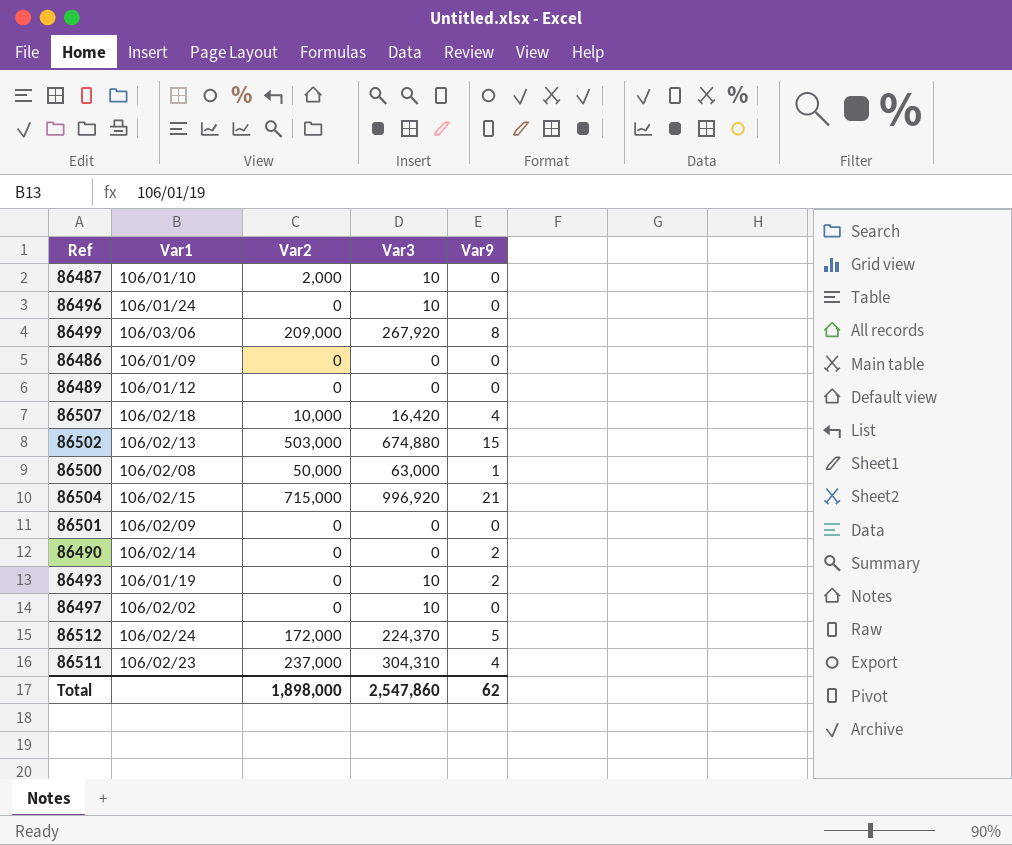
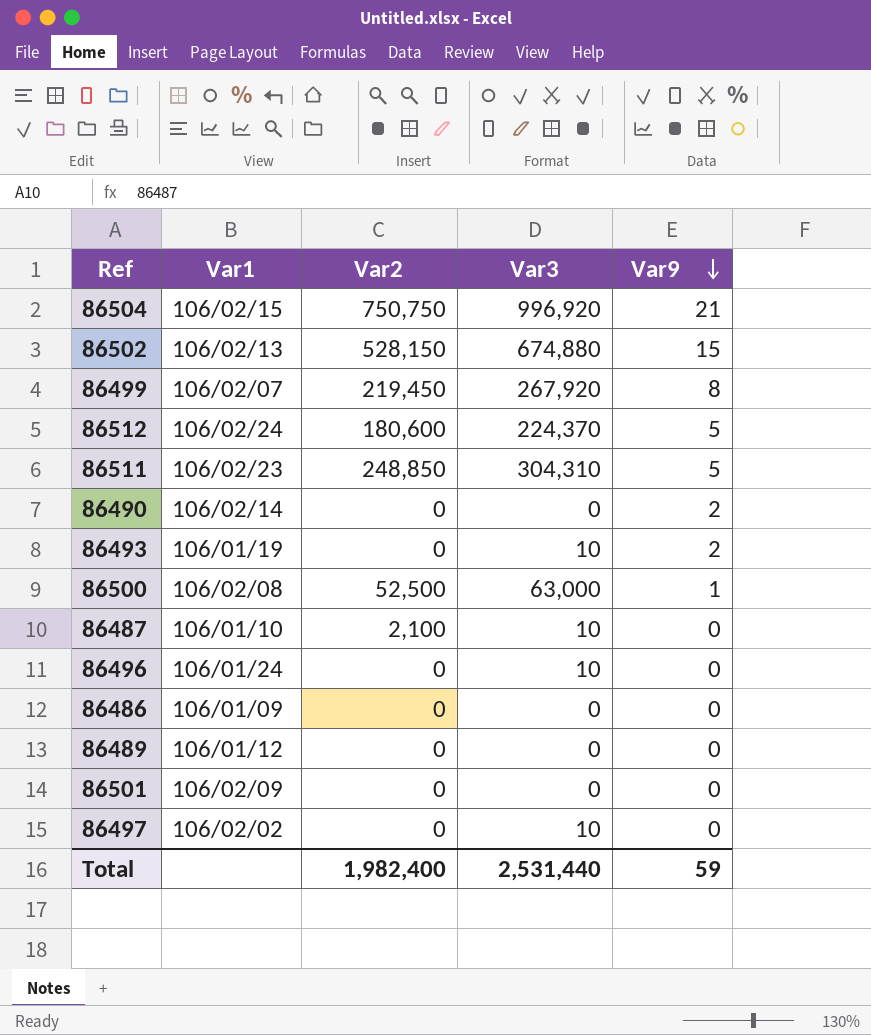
row order: none -> Var9 descending
row 86507: 106/02/18 | 10,000 | 16,420 | 4 -> none
86504 | Var2: 715,000 -> 750,750
86502 | Var2: 503,000 -> 528,150
86499 | Var1: 106/03/06 -> 106/02/07
86499 | Var2: 209,000 -> 219,450
86512 | Var2: 172,000 -> 180,600
86511 | Var2: 237,000 -> 248,850
86511 | Var9: 4 -> 5
86500 | Var2: 50,000 -> 52,500
86487 | Var2: 2,000 -> 2,100
Total | Var2: 1,898,000 -> 1,982,400
Total | Var3: 2,547,860 -> 2,531,440
Total | Var9: 62 -> 59

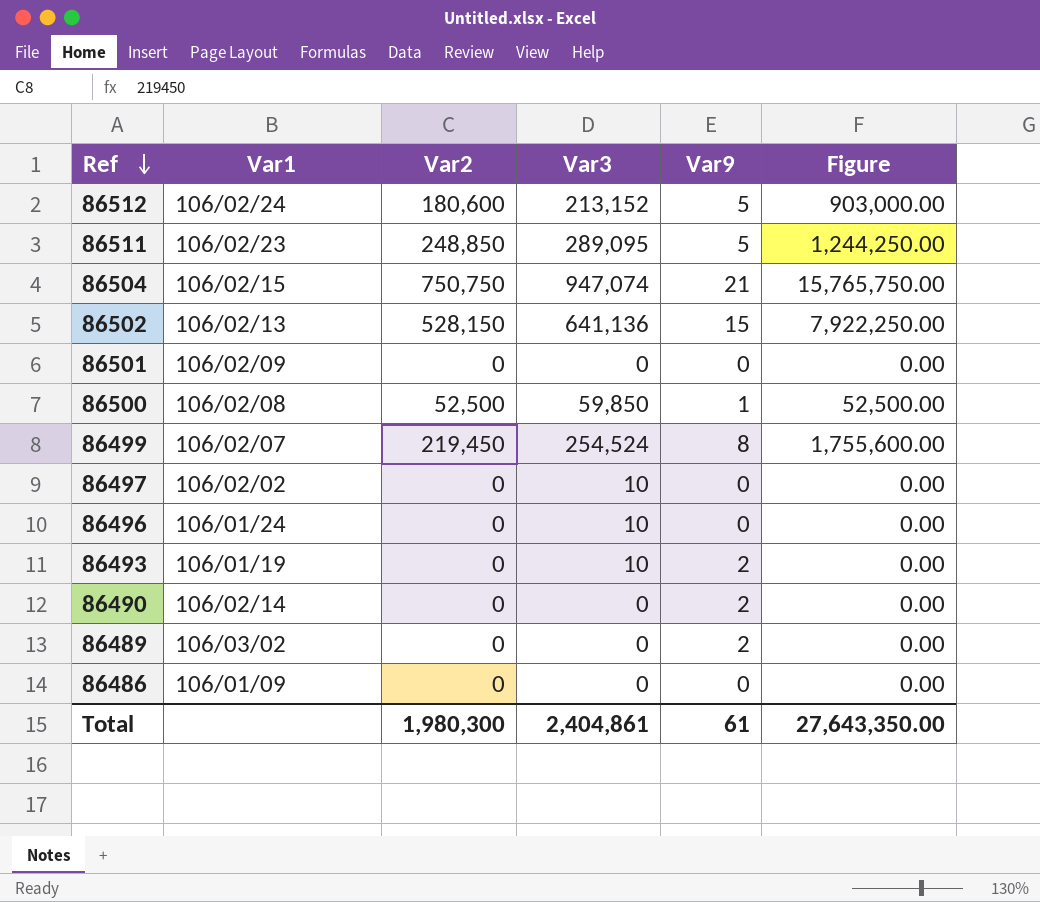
row order: Var9 descending -> Ref descending
column Figure | formula: none -> [Var2] * [Var9]
row 86487: 106/01/10 | 2,100 | 10 | 0 -> none
86512 | Var3: 224,370 -> 213,152
86511 | Var3: 304,310 -> 289,095
86504 | Var3: 996,920 -> 947,074
86502 | Var3: 674,880 -> 641,136
86500 | Var3: 63,000 -> 59,850
86499 | Var3: 267,920 -> 254,524
86489 | Var1: 106/01/12 -> 106/03/02
86489 | Var9: 0 -> 2
Total | Var2: 1,982,400 -> 1,980,300
Total | Var3: 2,531,440 -> 2,404,861
Total | Var9: 59 -> 61

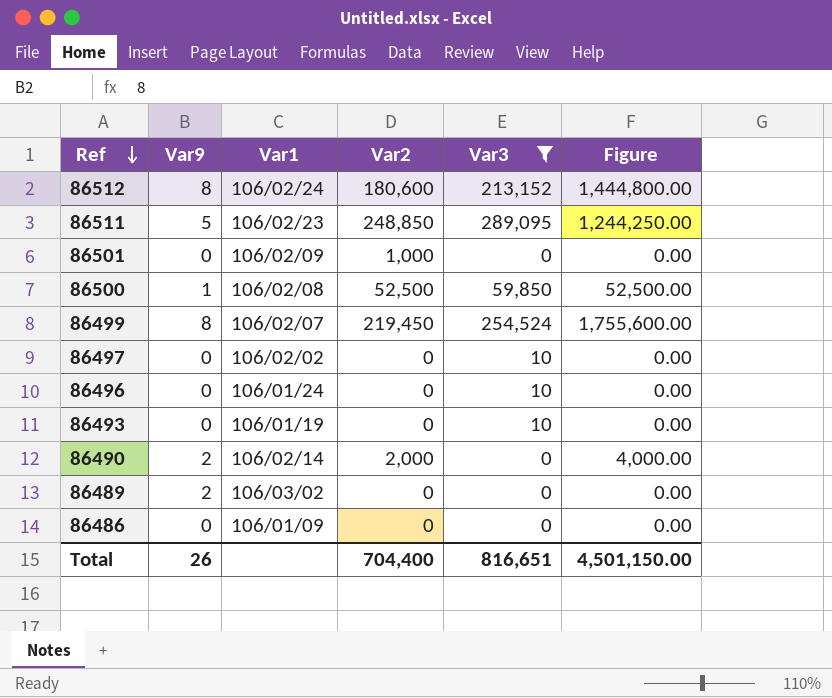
filter: none -> Var3 <= 289,095
column Var9 | position: 5 -> 2
86512 | Var9: 5 -> 8
86512 | Figure: 903,000.00 -> 1,444,800.00
86501 | Var2: 0 -> 1,000
86493 | Var9: 2 -> 0
86490 | Var2: 0 -> 2,000
86490 | Figure: 0.00 -> 4,000.00
Total | Var9: 61 -> 26
Total | Var2: 1,980,300 -> 704,400
Total | Var3: 2,404,861 -> 816,651
Total | Figure: 27,643,350.00 -> 4,501,150.00

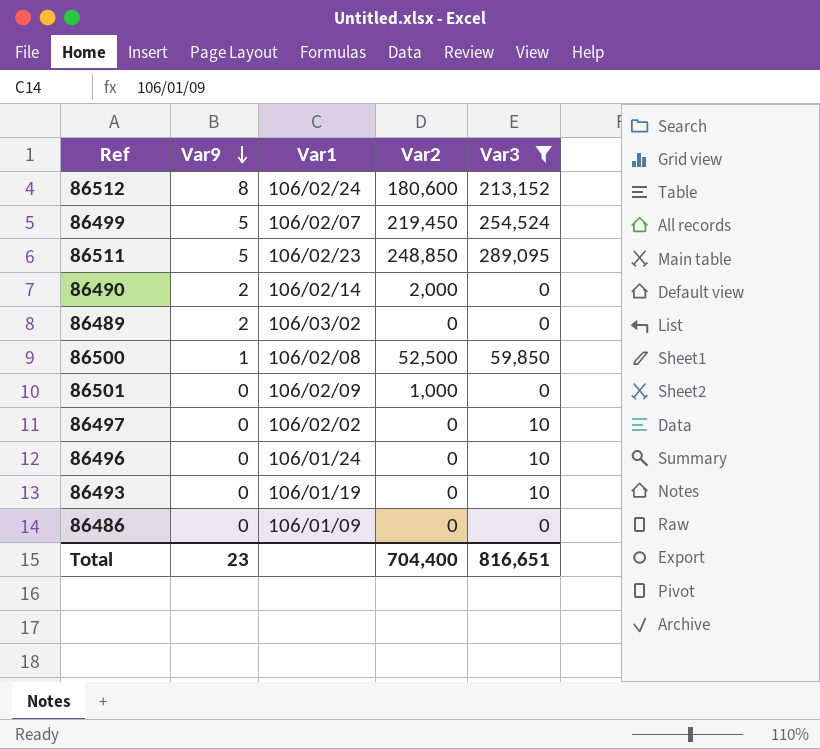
row order: Ref descending -> Var9 descending
column Figure | formula: [Var9] * [Var2] -> none
86499 | Var9: 8 -> 5
Total | Var9: 26 -> 23

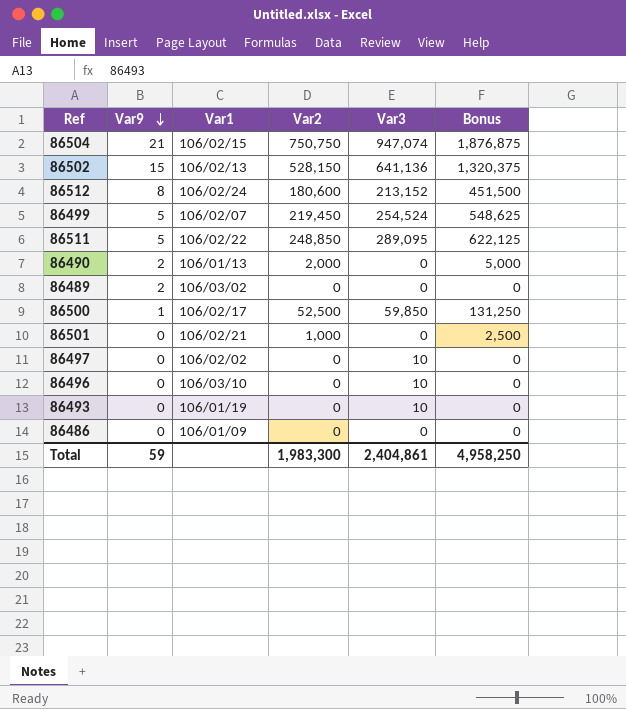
filter: Var3 <= 289,095 -> none
column Bonus | formula: none -> [Var2] * 2.5
86511 | Var1: 106/02/23 -> 106/02/22
86490 | Var1: 106/02/14 -> 106/01/13
86500 | Var1: 106/02/08 -> 106/02/17
86501 | Var1: 106/02/09 -> 106/02/21
86496 | Var1: 106/01/24 -> 106/03/10
Total | Var9: 23 -> 59
Total | Var2: 704,400 -> 1,983,300
Total | Var3: 816,651 -> 2,404,861

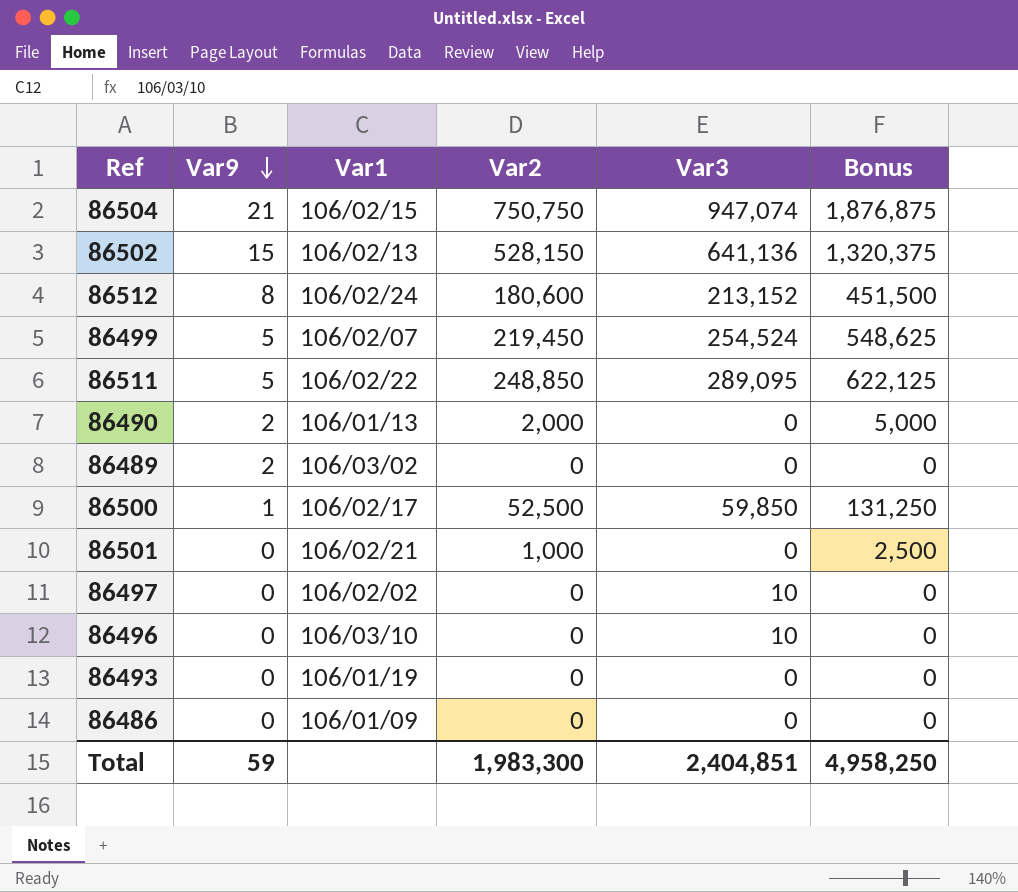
86493 | Var3: 10 -> 0
Total | Var3: 2,404,861 -> 2,404,851

